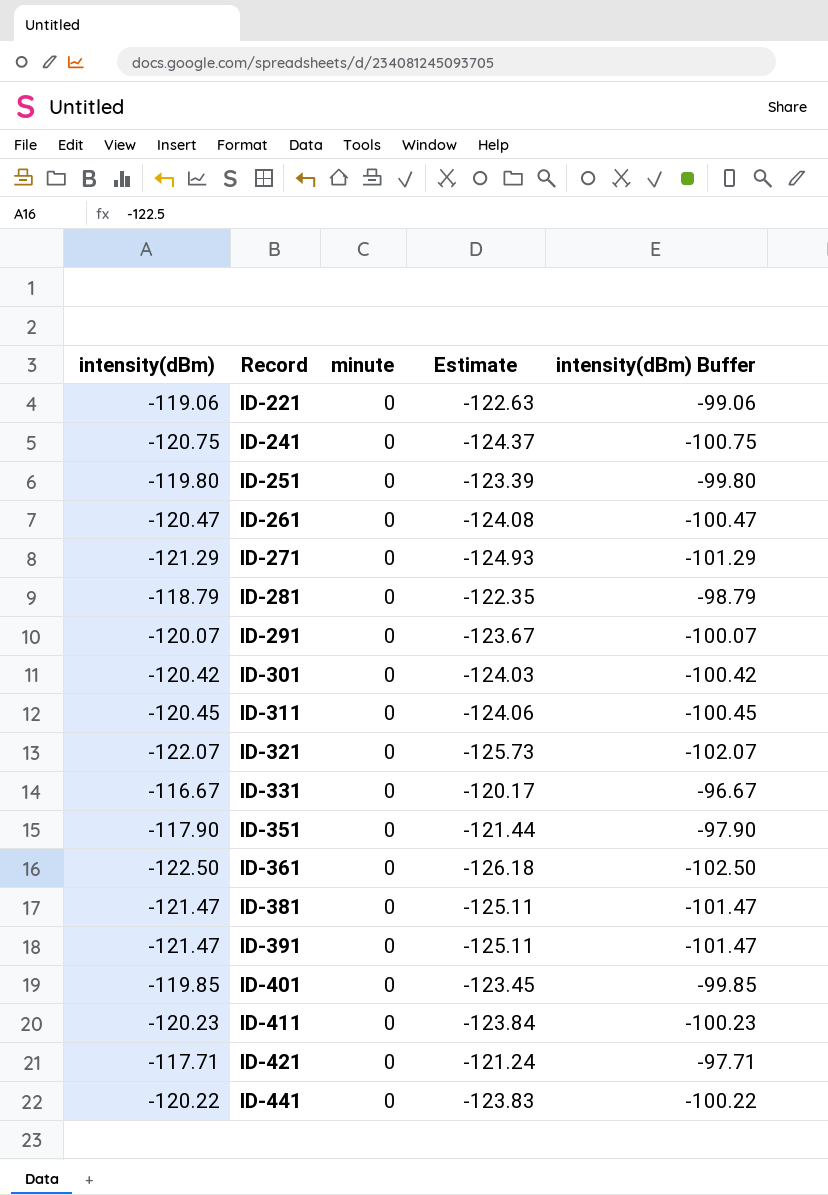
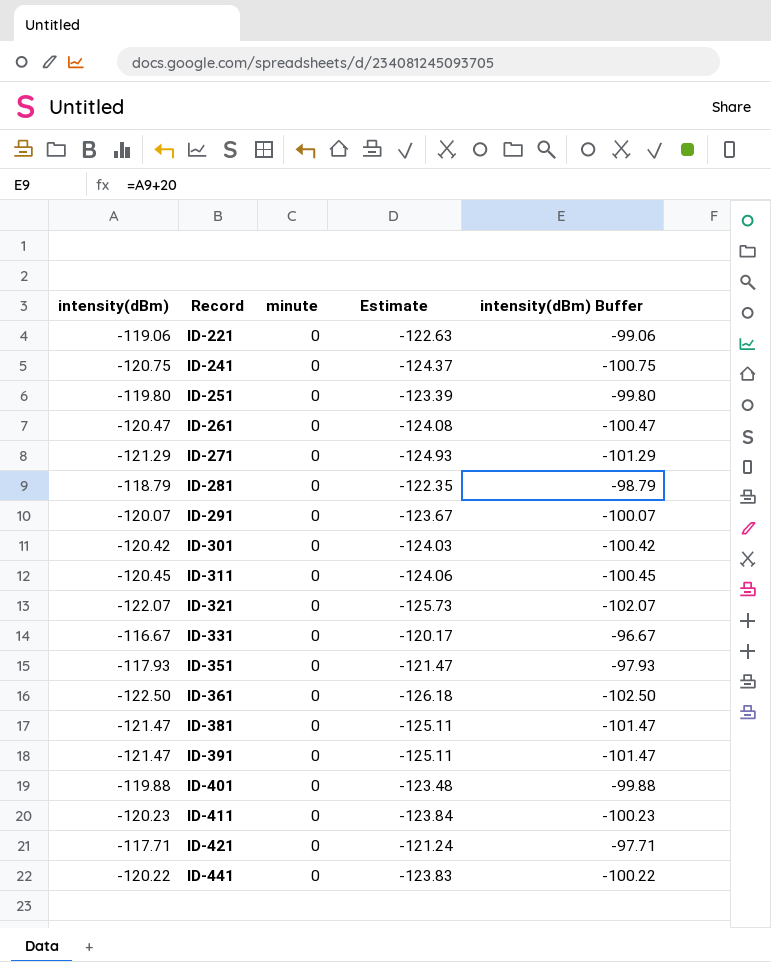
ID-351 | intensity(dBm): -117.90 -> -117.93
ID-351 | Estimate: -121.44 -> -121.47
ID-351 | intensity(dBm) Buffer: -97.90 -> -97.93
ID-401 | intensity(dBm): -119.85 -> -119.88
ID-401 | Estimate: -123.45 -> -123.48
ID-401 | intensity(dBm) Buffer: -99.85 -> -99.88

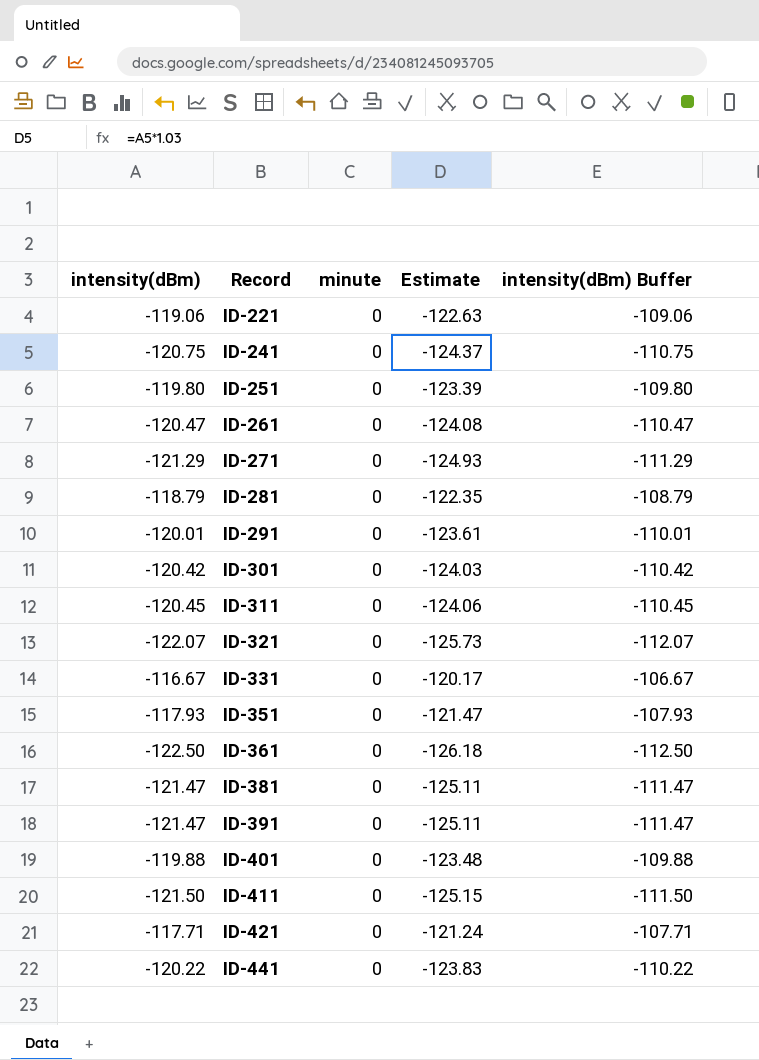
column intensity(dBm) Buffer | formula: [intensity(dBm)] + 20 -> [intensity(dBm)] + 10
ID-291 | intensity(dBm): -120.07 -> -120.01
ID-291 | Estimate: -123.67 -> -123.61
ID-411 | intensity(dBm): -120.23 -> -121.50
ID-411 | Estimate: -123.84 -> -125.15

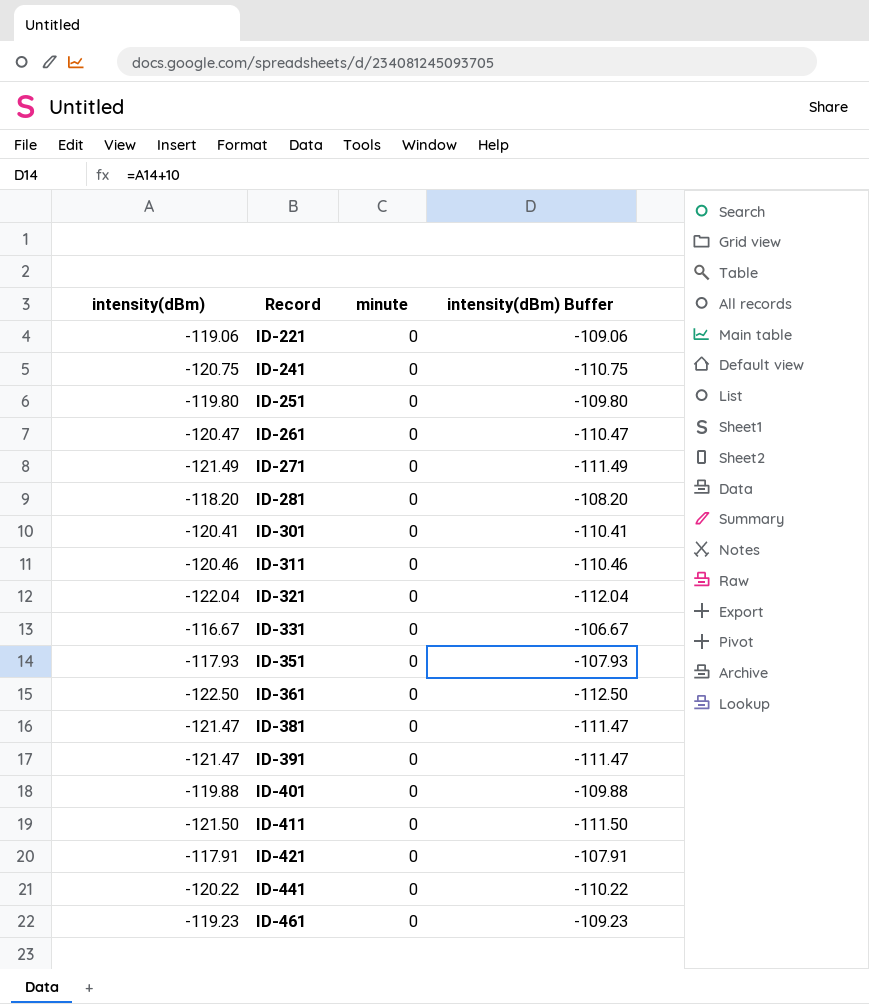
column Estimate | formula: [intensity(dBm)] * 1.03 -> none
row ID-291: -120.01 | 0 | -123.61 | -110.01 -> none
ID-271 | intensity(dBm): -121.29 -> -121.49
ID-271 | intensity(dBm) Buffer: -111.29 -> -111.49
ID-281 | intensity(dBm): -118.79 -> -118.20
ID-281 | intensity(dBm) Buffer: -108.79 -> -108.20
ID-301 | intensity(dBm): -120.42 -> -120.41
ID-301 | intensity(dBm) Buffer: -110.42 -> -110.41
ID-311 | intensity(dBm): -120.45 -> -120.46
ID-311 | intensity(dBm) Buffer: -110.45 -> -110.46
ID-321 | intensity(dBm): -122.07 -> -122.04
ID-321 | intensity(dBm) Buffer: -112.07 -> -112.04
ID-421 | intensity(dBm): -117.71 -> -117.91
ID-421 | intensity(dBm) Buffer: -107.71 -> -107.91
row ID-461: none -> -119.23 | 0 | -109.23

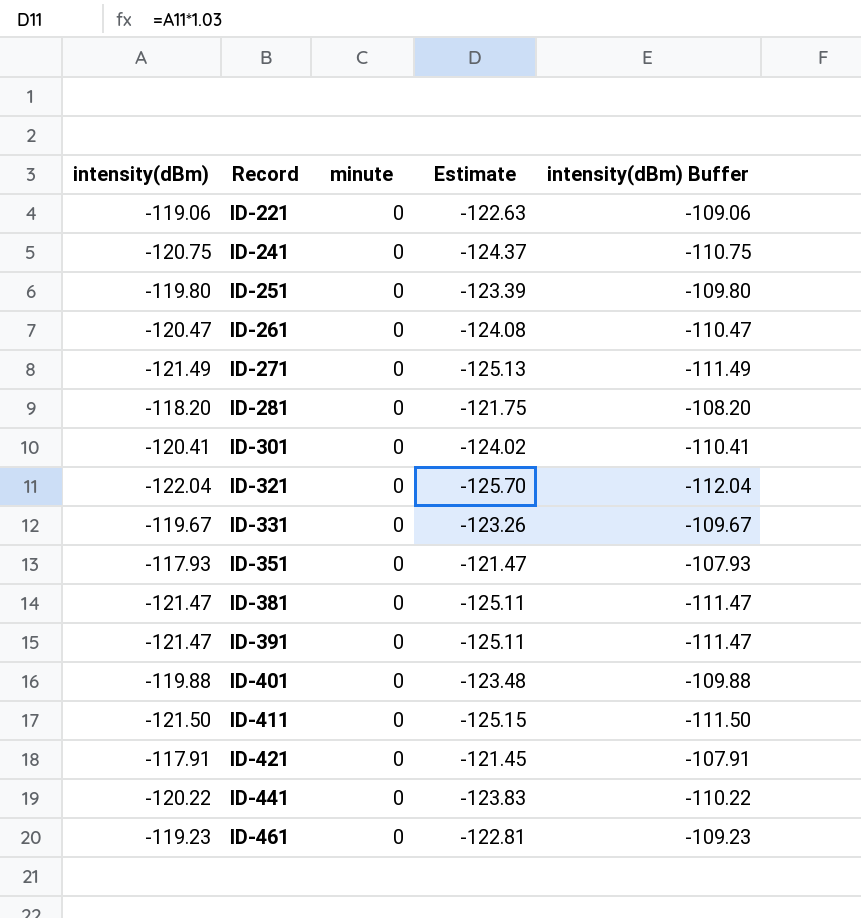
column Estimate | formula: none -> [intensity(dBm)] * 1.03
row ID-311: -120.46 | 0 | -110.46 -> none
row ID-361: -122.50 | 0 | -112.50 -> none
ID-331 | intensity(dBm): -116.67 -> -119.67
ID-331 | intensity(dBm) Buffer: -106.67 -> -109.67

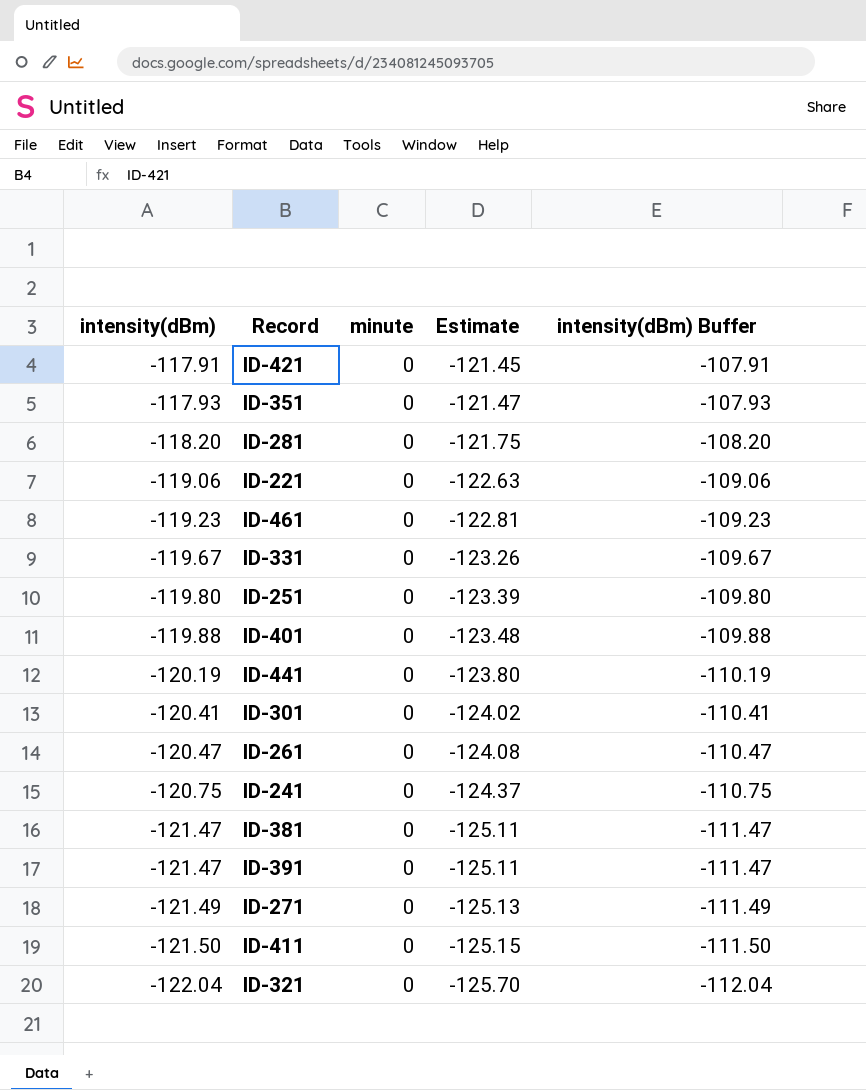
row order: Record ascending -> intensity(dBm) descending
ID-441 | intensity(dBm): -120.22 -> -120.19
ID-441 | Estimate: -123.83 -> -123.80
ID-441 | intensity(dBm) Buffer: -110.22 -> -110.19

